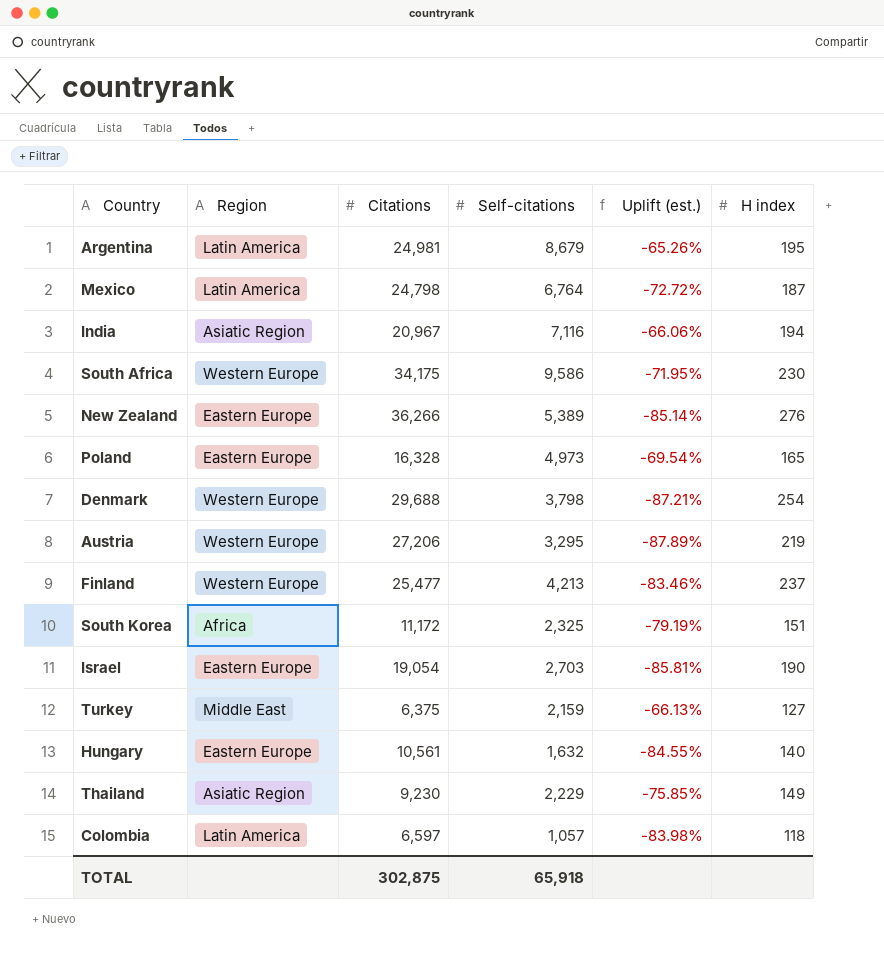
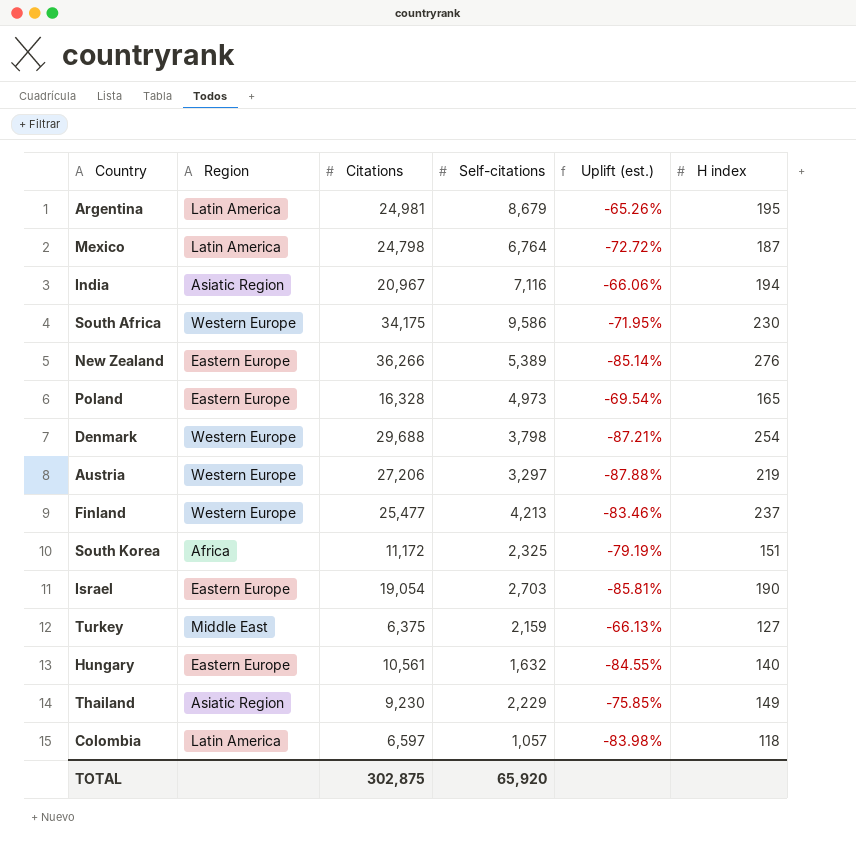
Austria | Self-citations: 3,295 -> 3,297
Austria | Uplift (est.): -87.89% -> -87.88%
TOTAL | Self-citations: 65,918 -> 65,920

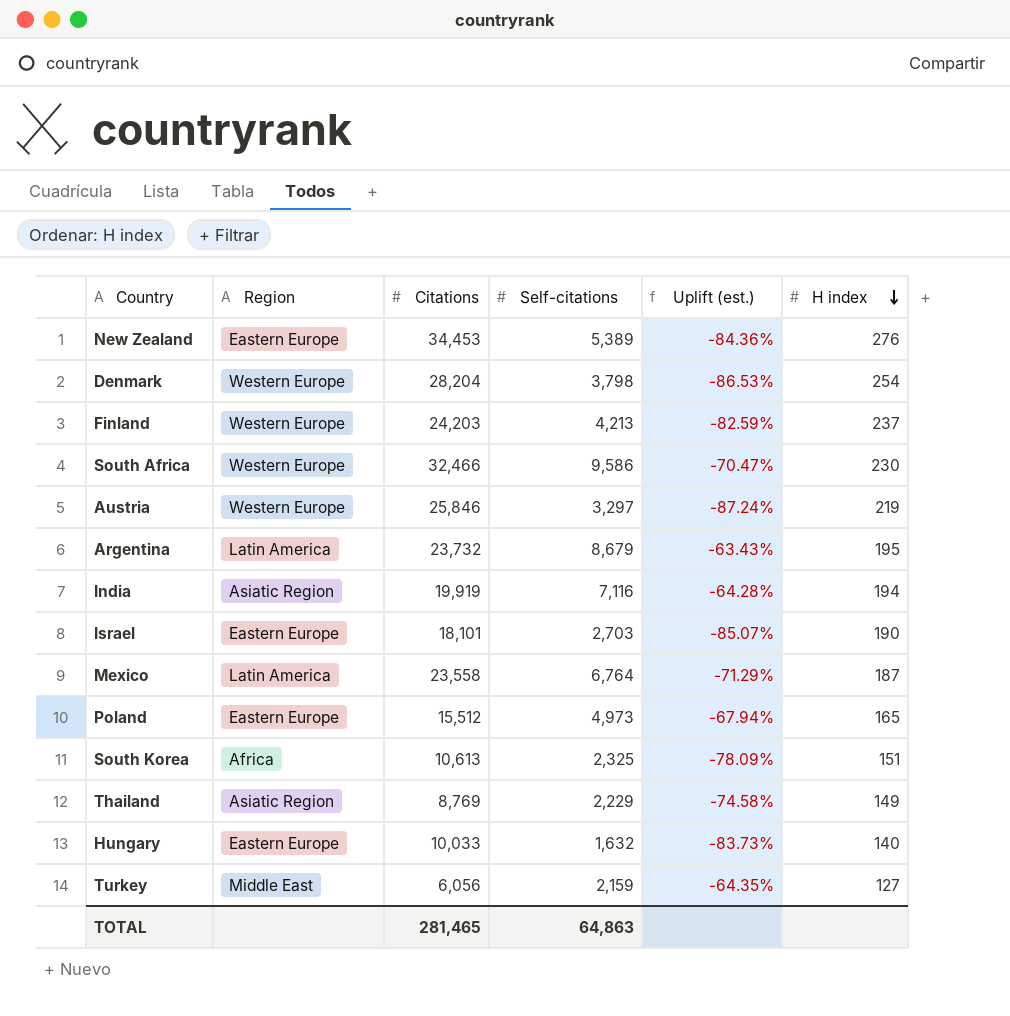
row order: none -> H index descending
row Colombia: Latin America | 6,597 | 1,057 | -83.98% | 118 -> none
New Zealand | Citations: 36,266 -> 34,453
New Zealand | Uplift (est.): -85.14% -> -84.36%
Denmark | Citations: 29,688 -> 28,204
Denmark | Uplift (est.): -87.21% -> -86.53%
Finland | Citations: 25,477 -> 24,203
Finland | Uplift (est.): -83.46% -> -82.59%
South Africa | Citations: 34,175 -> 32,466
South Africa | Uplift (est.): -71.95% -> -70.47%
Austria | Citations: 27,206 -> 25,846
Austria | Uplift (est.): -87.88% -> -87.24%
Argentina | Citations: 24,981 -> 23,732
Argentina | Uplift (est.): -65.26% -> -63.43%
India | Citations: 20,967 -> 19,919
India | Uplift (est.): -66.06% -> -64.28%
Israel | Citations: 19,054 -> 18,101
Israel | Uplift (est.): -85.81% -> -85.07%
Mexico | Citations: 24,798 -> 23,558
Mexico | Uplift (est.): -72.72% -> -71.29%
Poland | Citations: 16,328 -> 15,512
Poland | Uplift (est.): -69.54% -> -67.94%
South Korea | Citations: 11,172 -> 10,613
South Korea | Uplift (est.): -79.19% -> -78.09%
Thailand | Citations: 9,230 -> 8,769
Thailand | Uplift (est.): -75.85% -> -74.58%
Hungary | Citations: 10,561 -> 10,033
Hungary | Uplift (est.): -84.55% -> -83.73%
Turkey | Citations: 6,375 -> 6,056
Turkey | Uplift (est.): -66.13% -> -64.35%
TOTAL | Citations: 302,875 -> 281,465
TOTAL | Self-citations: 65,920 -> 64,863

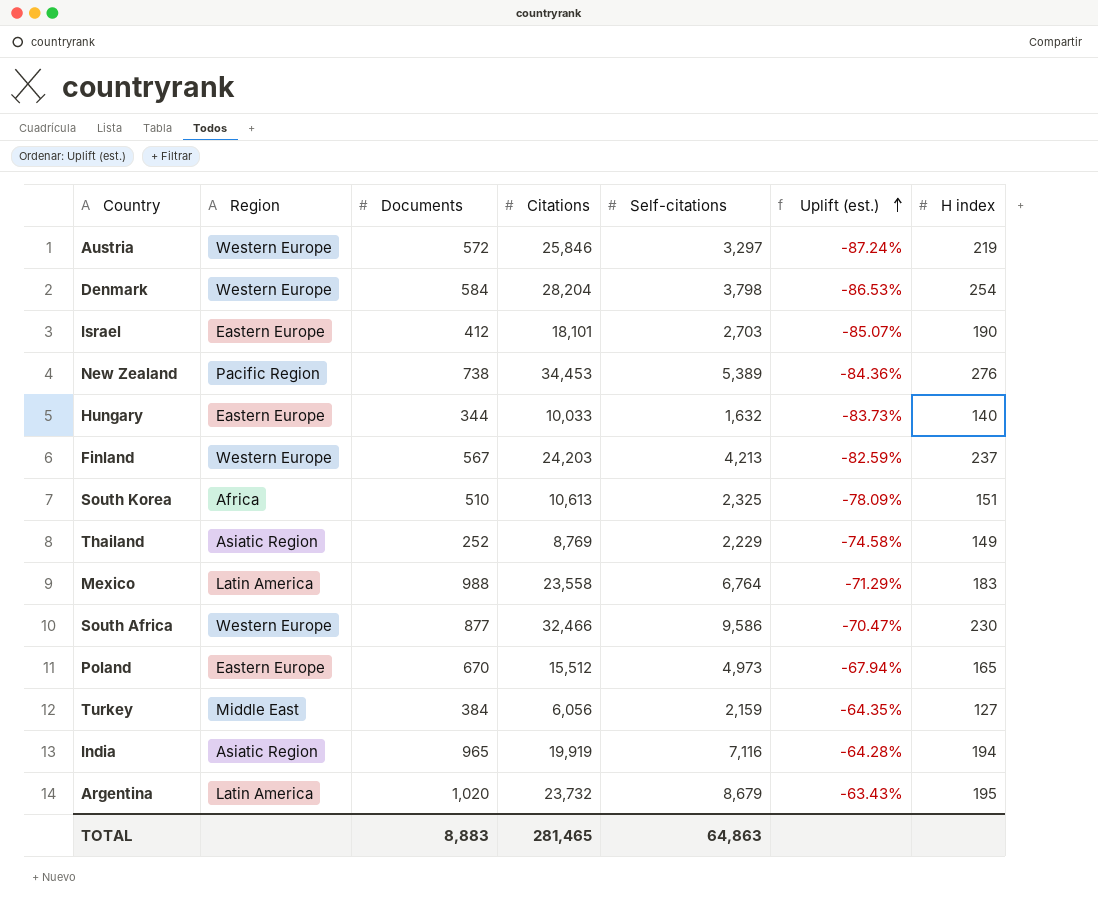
row order: H index descending -> Uplift (est.) ascending
column Documents | position: none -> 3
New Zealand | Region: Eastern Europe -> Pacific Region
Mexico | H index: 187 -> 183

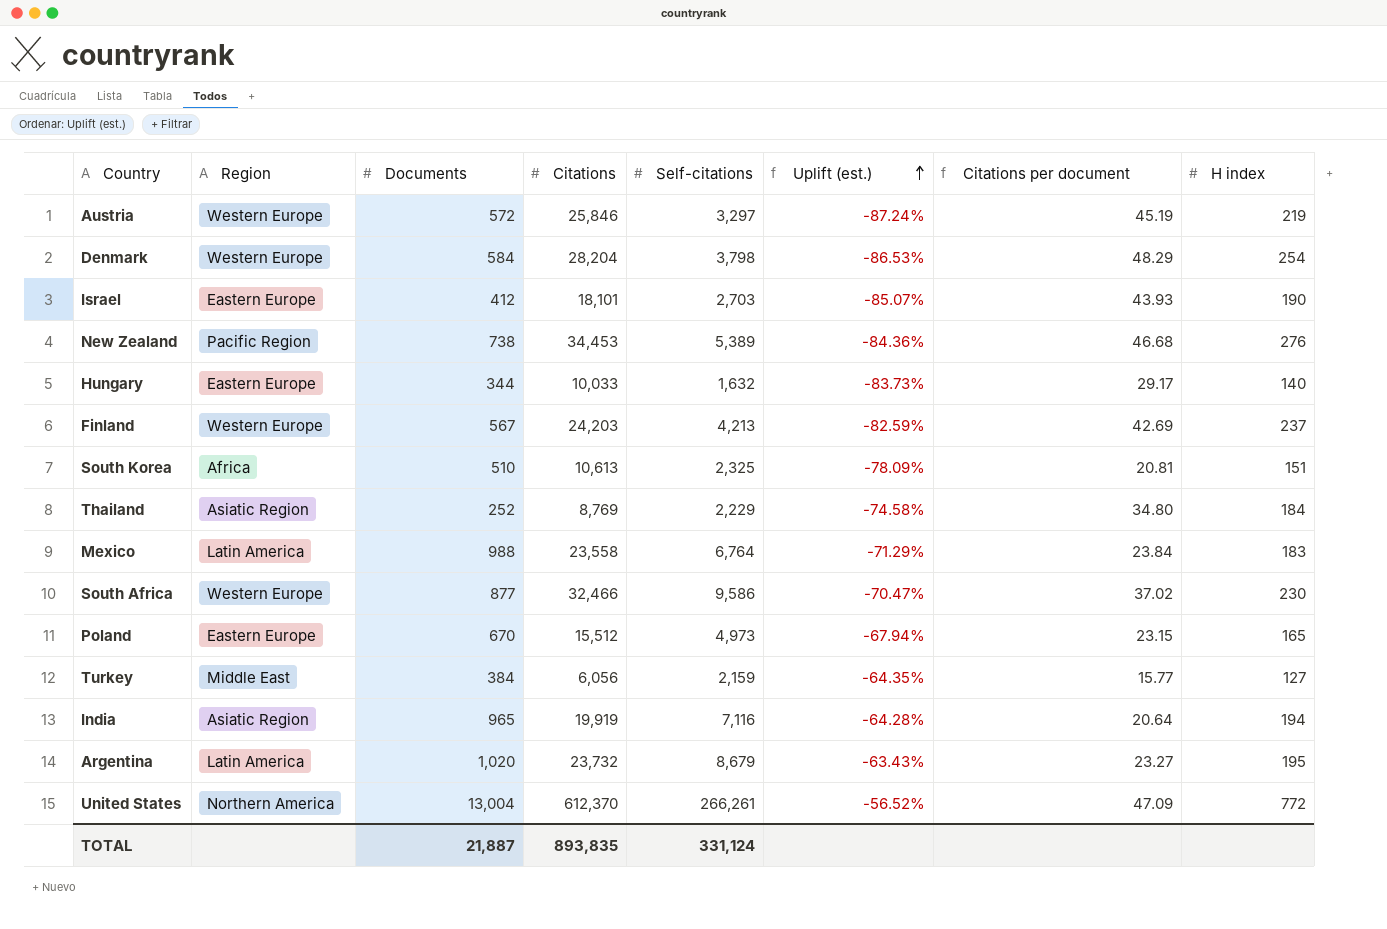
column Citations per document | formula: none -> [Citations] / [Documents]
Thailand | H index: 149 -> 184
row United States: none -> Northern America | 13,004 | 612,370 | 266,261 | -56.52% | 47.09 | 772
TOTAL | Documents: 8,883 -> 21,887
TOTAL | Citations: 281,465 -> 893,835
TOTAL | Self-citations: 64,863 -> 331,124

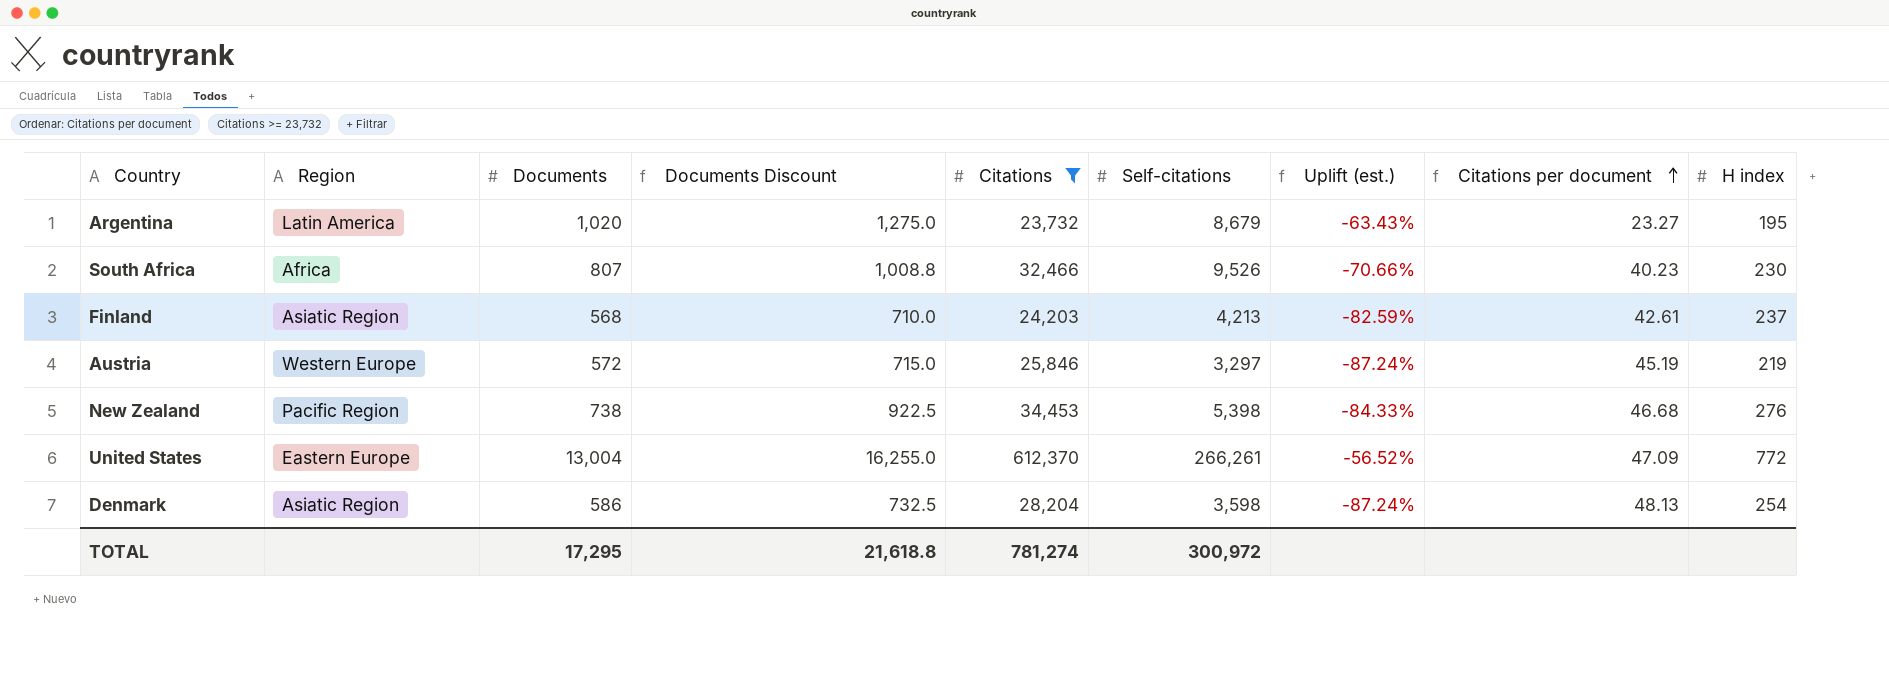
filter: none -> Citations >= 23,732
row order: Uplift (est.) ascending -> Citations per document ascending
column Documents Discount | formula: none -> [Documents] * 1.25
South Africa | Region: Western Europe -> Africa
South Africa | Documents: 877 -> 807
South Africa | Self-citations: 9,586 -> 9,526
South Africa | Uplift (est.): -70.47% -> -70.66%
South Africa | Citations per document: 37.02 -> 40.23
Finland | Region: Western Europe -> Asiatic Region
Finland | Documents: 567 -> 568
Finland | Citations per document: 42.69 -> 42.61
New Zealand | Self-citations: 5,389 -> 5,398
New Zealand | Uplift (est.): -84.36% -> -84.33%
United States | Region: Northern America -> Eastern Europe
Denmark | Region: Western Europe -> Asiatic Region
Denmark | Documents: 584 -> 586
Denmark | Self-citations: 3,798 -> 3,598
Denmark | Uplift (est.): -86.53% -> -87.24%
Denmark | Citations per document: 48.29 -> 48.13
TOTAL | Documents: 21,887 -> 17,295
TOTAL | Citations: 893,835 -> 781,274
TOTAL | Self-citations: 331,124 -> 300,972

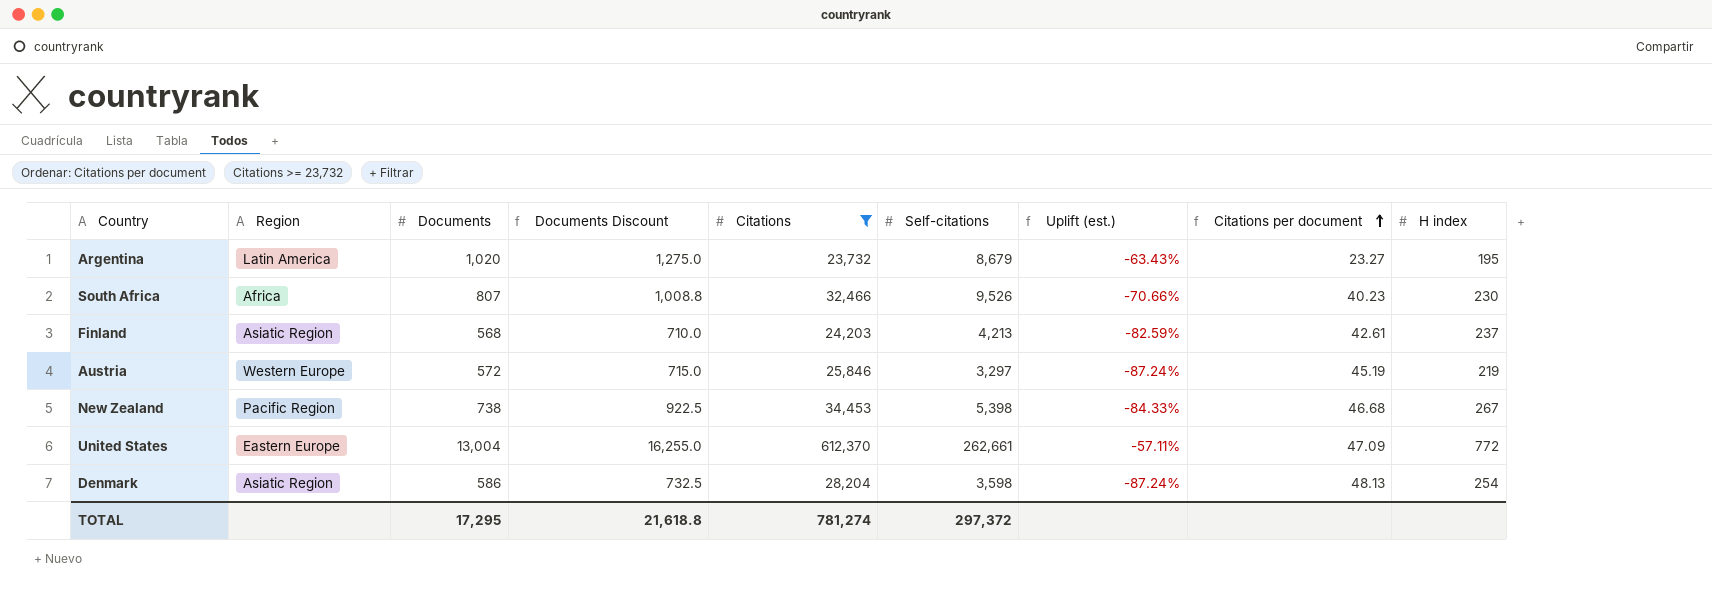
New Zealand | H index: 276 -> 267
United States | Self-citations: 266,261 -> 262,661
United States | Uplift (est.): -56.52% -> -57.11%
TOTAL | Self-citations: 300,972 -> 297,372

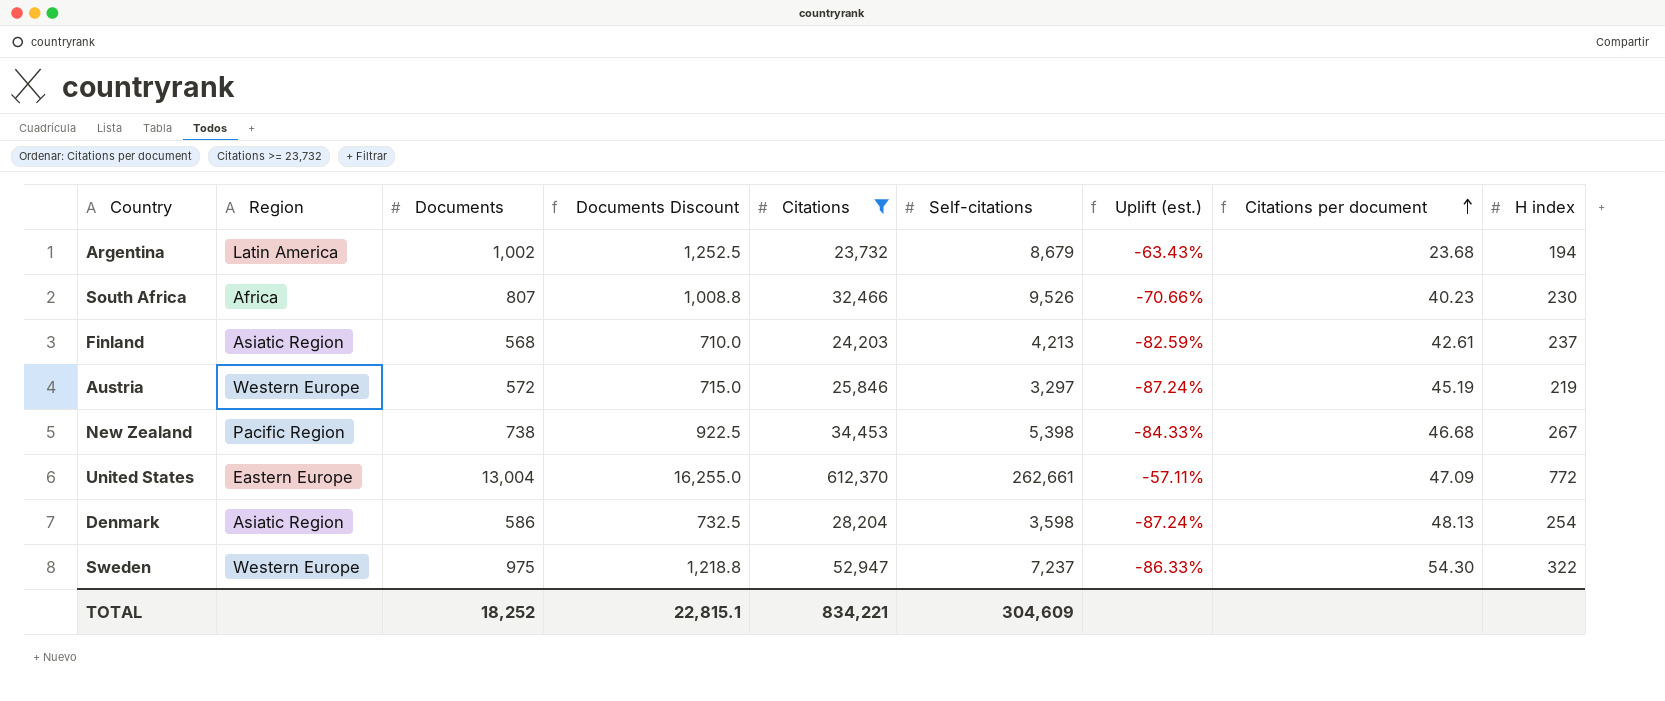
Argentina | Documents: 1,020 -> 1,002
Argentina | Documents Discount: 1,275.0 -> 1,252.5
Argentina | Citations per document: 23.27 -> 23.68
Argentina | H index: 195 -> 194
row Sweden: none -> Western Europe | 975 | 1,218.8 | 52,947 | 7,237 | -86.33% | 54.30 | 322
TOTAL | Documents: 17,295 -> 18,252
TOTAL | Documents Discount: 21,618.8 -> 22,815.1
TOTAL | Citations: 781,274 -> 834,221
TOTAL | Self-citations: 297,372 -> 304,609

